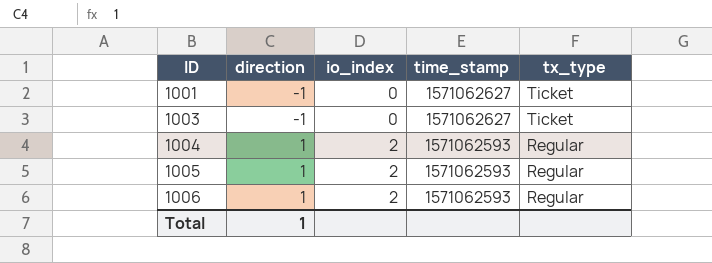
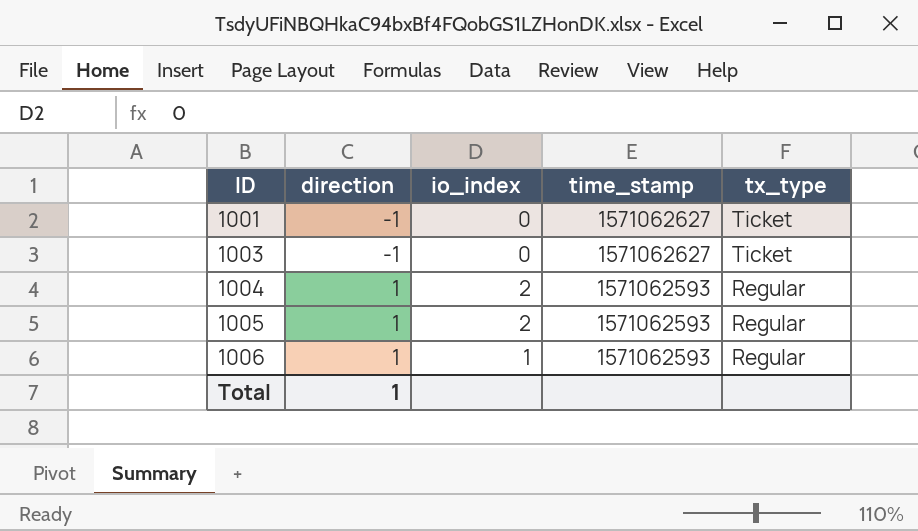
1006 | io_index: 2 -> 1

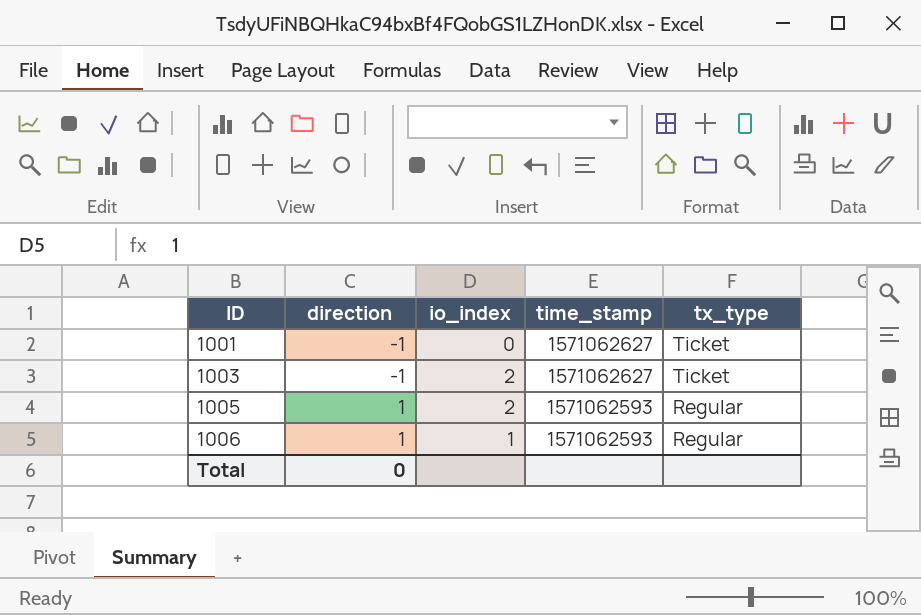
row 1004: 1 | 2 | 1571062593 | Regular -> none
1003 | io_index: 0 -> 2
Total | direction: 1 -> 0

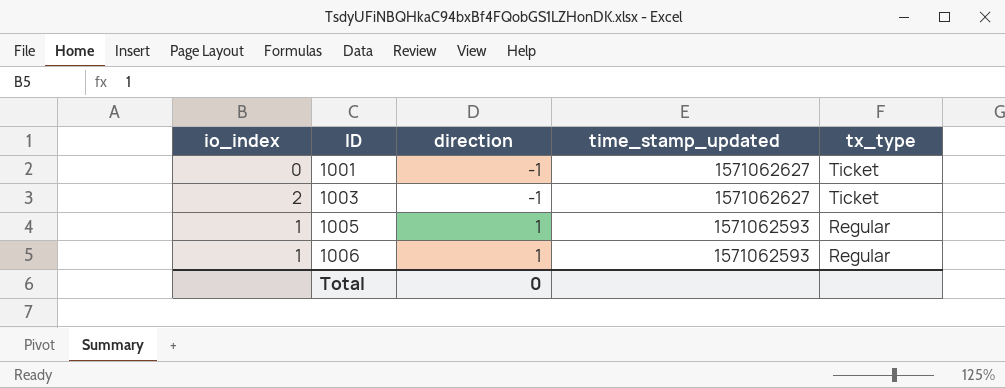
column io_index | position: 3 -> 1
column name: time_stamp -> time_stamp_updated
1005 | io_index: 2 -> 1

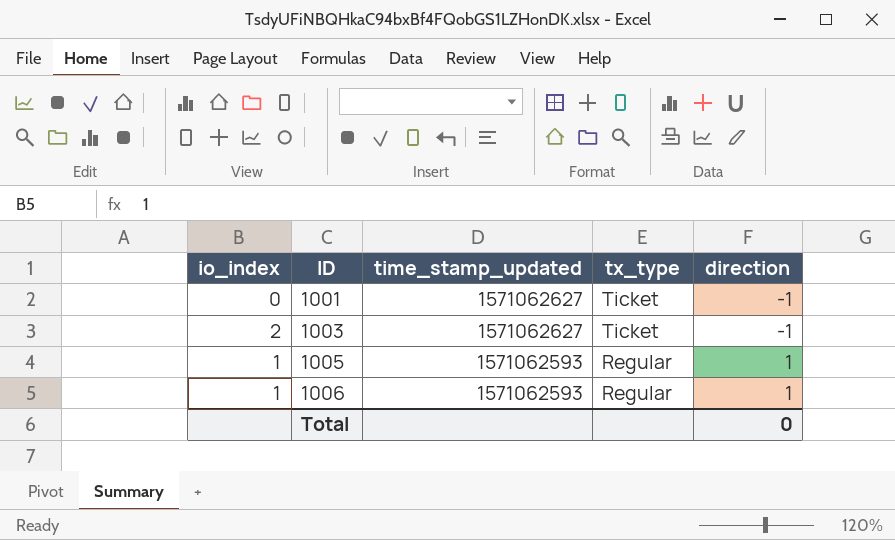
column direction | position: 3 -> 5

